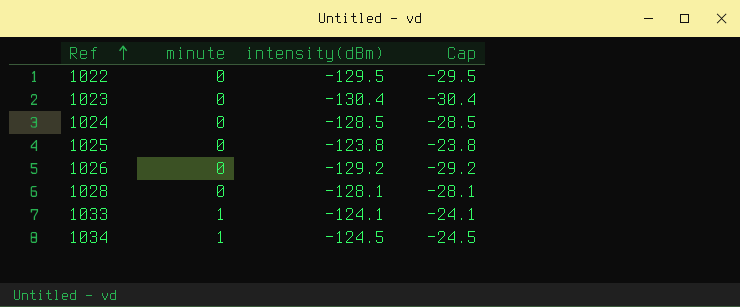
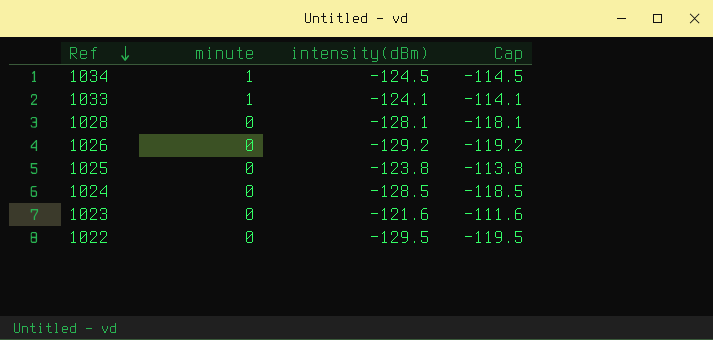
row order: Ref ascending -> Ref descending
column Cap | formula: [intensity(dBm)] + 100 -> [intensity(dBm)] + 10
1023 | intensity(dBm): -130.4 -> -121.6

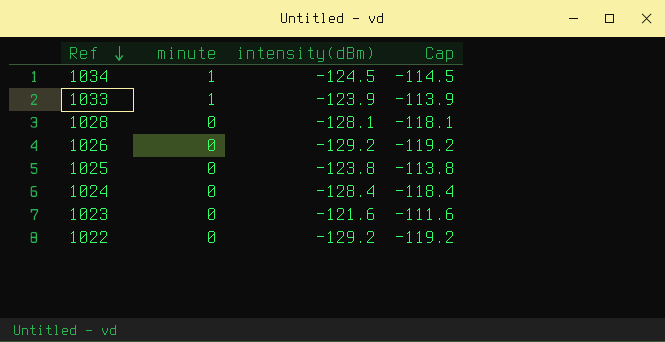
1033 | intensity(dBm): -124.1 -> -123.9
1033 | Cap: -114.1 -> -113.9
1024 | intensity(dBm): -128.5 -> -128.4
1024 | Cap: -118.5 -> -118.4
1022 | intensity(dBm): -129.5 -> -129.2
1022 | Cap: -119.5 -> -119.2

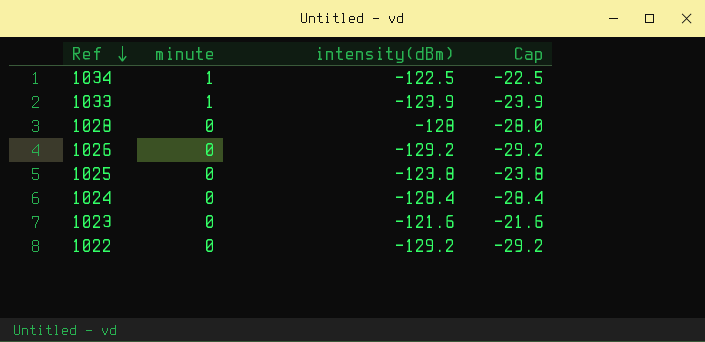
column Cap | formula: [intensity(dBm)] + 10 -> [intensity(dBm)] + 100
1034 | intensity(dBm): -124.5 -> -122.5
1028 | intensity(dBm): -128.1 -> -128

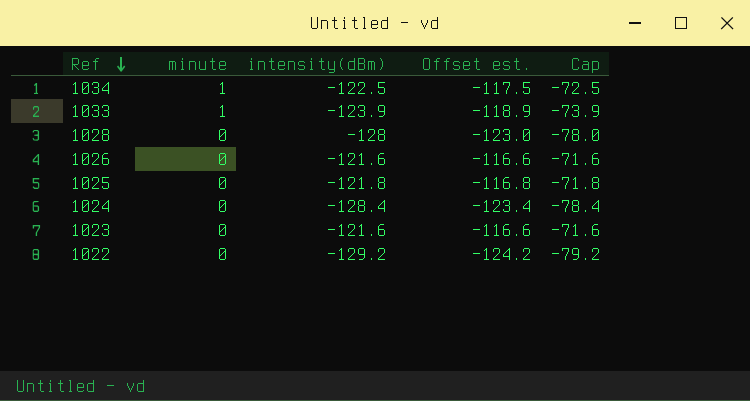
column Offset est. | formula: none -> [intensity(dBm)] + 5
column Cap | formula: [intensity(dBm)] + 100 -> [intensity(dBm)] + 50
1026 | intensity(dBm): -129.2 -> -121.6
1025 | intensity(dBm): -123.8 -> -121.8

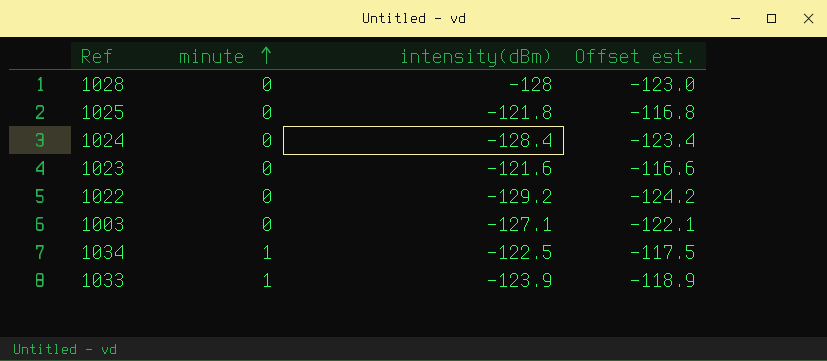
row order: Ref descending -> minute ascending
column Cap | formula: [intensity(dBm)] + 50 -> none
row 1026: 0 | -121.6 | -116.6 | -71.6 -> none
row 1003: none -> 0 | -127.1 | -122.1

